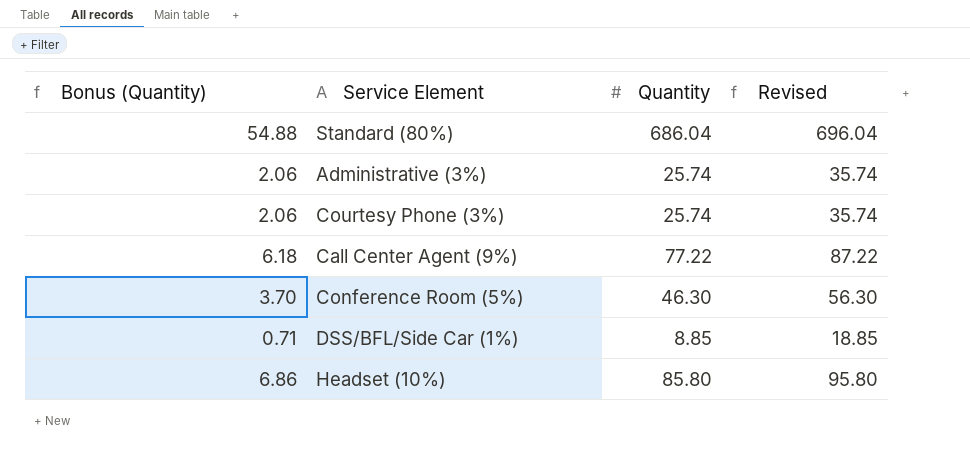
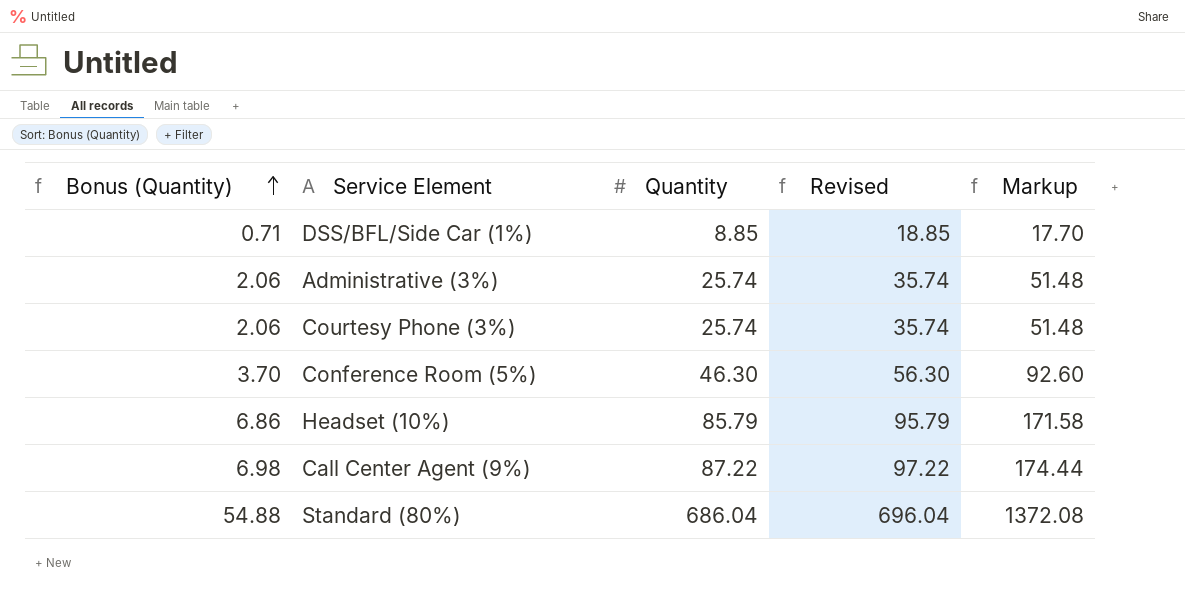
row order: none -> Bonus (Quantity) ascending
column Markup | formula: none -> [Quantity] * 2
Headset (10%) | Quantity: 85.80 -> 85.79
Headset (10%) | Revised: 95.80 -> 95.79
Call Center Agent (9%) | Bonus (Quantity): 6.18 -> 6.98
Call Center Agent (9%) | Quantity: 77.22 -> 87.22
Call Center Agent (9%) | Revised: 87.22 -> 97.22

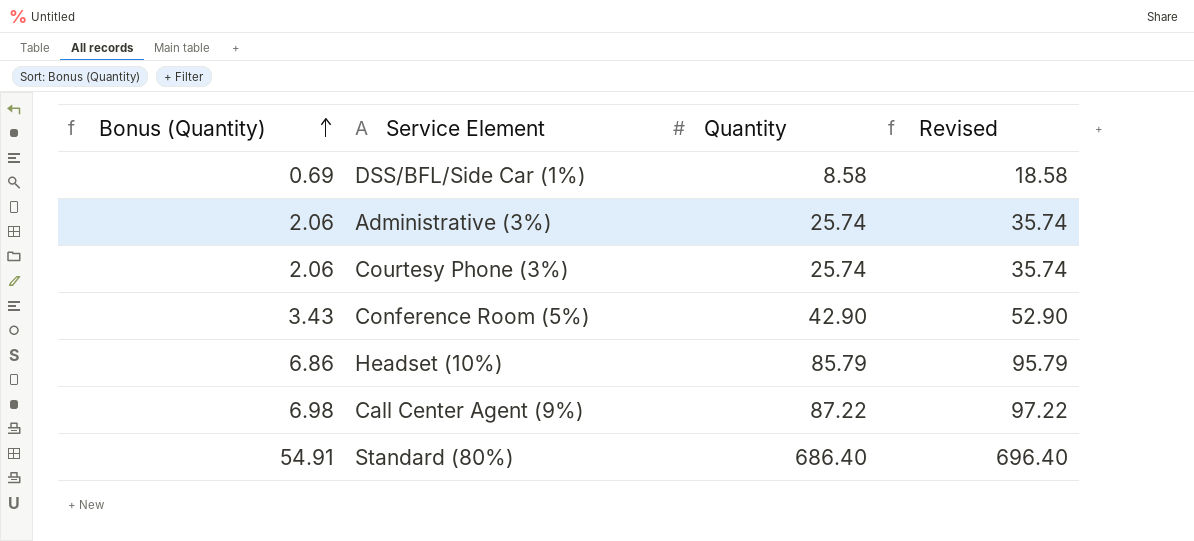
column Markup | formula: [Quantity] * 2 -> none
DSS/BFL/Side Car (1%) | Bonus (Quantity): 0.71 -> 0.69
DSS/BFL/Side Car (1%) | Quantity: 8.85 -> 8.58
DSS/BFL/Side Car (1%) | Revised: 18.85 -> 18.58
Conference Room (5%) | Bonus (Quantity): 3.70 -> 3.43
Conference Room (5%) | Quantity: 46.30 -> 42.90
Conference Room (5%) | Revised: 56.30 -> 52.90
Standard (80%) | Bonus (Quantity): 54.88 -> 54.91
Standard (80%) | Quantity: 686.04 -> 686.40
Standard (80%) | Revised: 696.04 -> 696.40

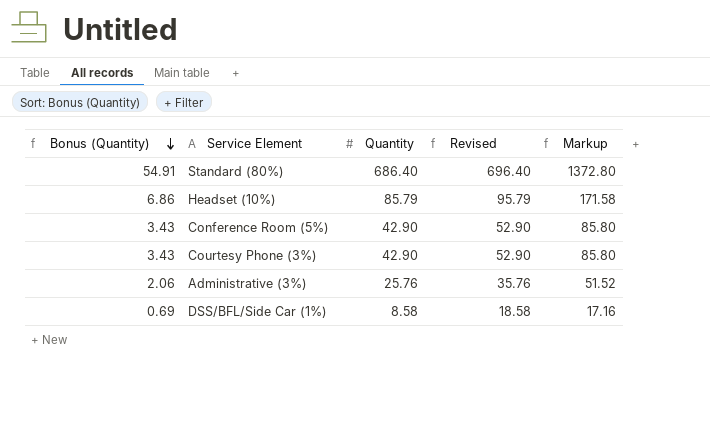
row order: Bonus (Quantity) ascending -> Bonus (Quantity) descending
column Markup | formula: none -> [Quantity] * 2
row Call Center Agent (9%): 6.98 | 87.22 | 97.22 -> none
Courtesy Phone (3%) | Bonus (Quantity): 2.06 -> 3.43
Courtesy Phone (3%) | Quantity: 25.74 -> 42.90
Courtesy Phone (3%) | Revised: 35.74 -> 52.90
Administrative (3%) | Quantity: 25.74 -> 25.76
Administrative (3%) | Revised: 35.74 -> 35.76

